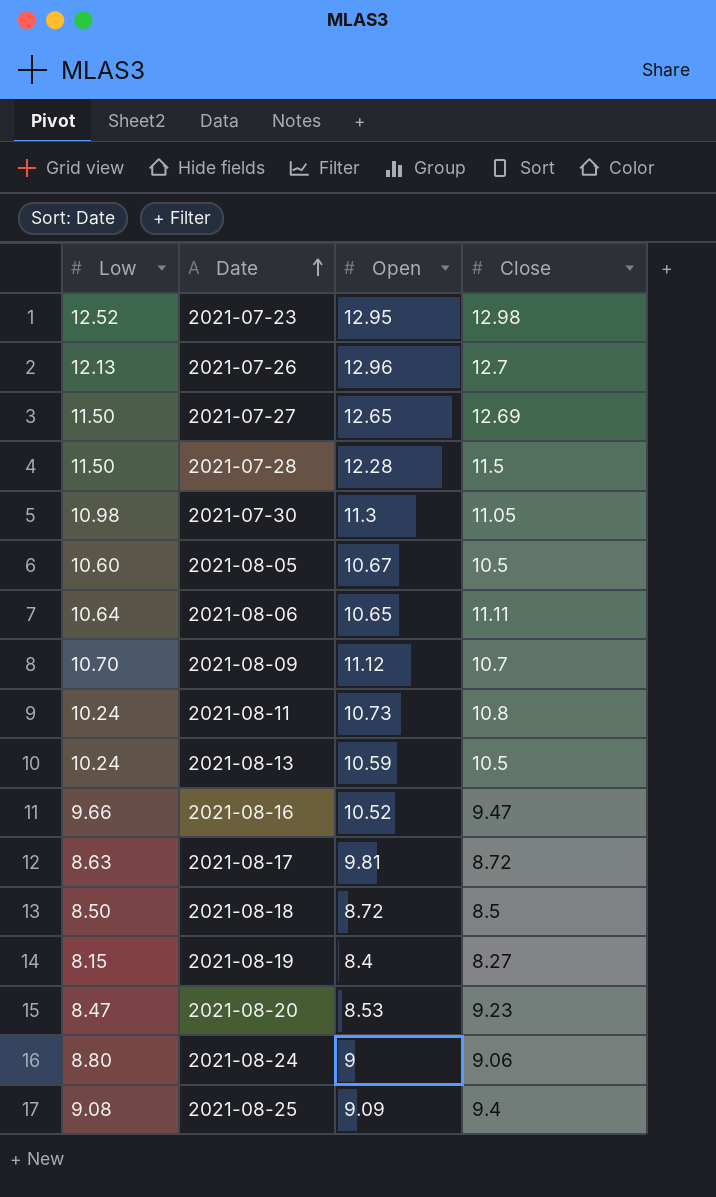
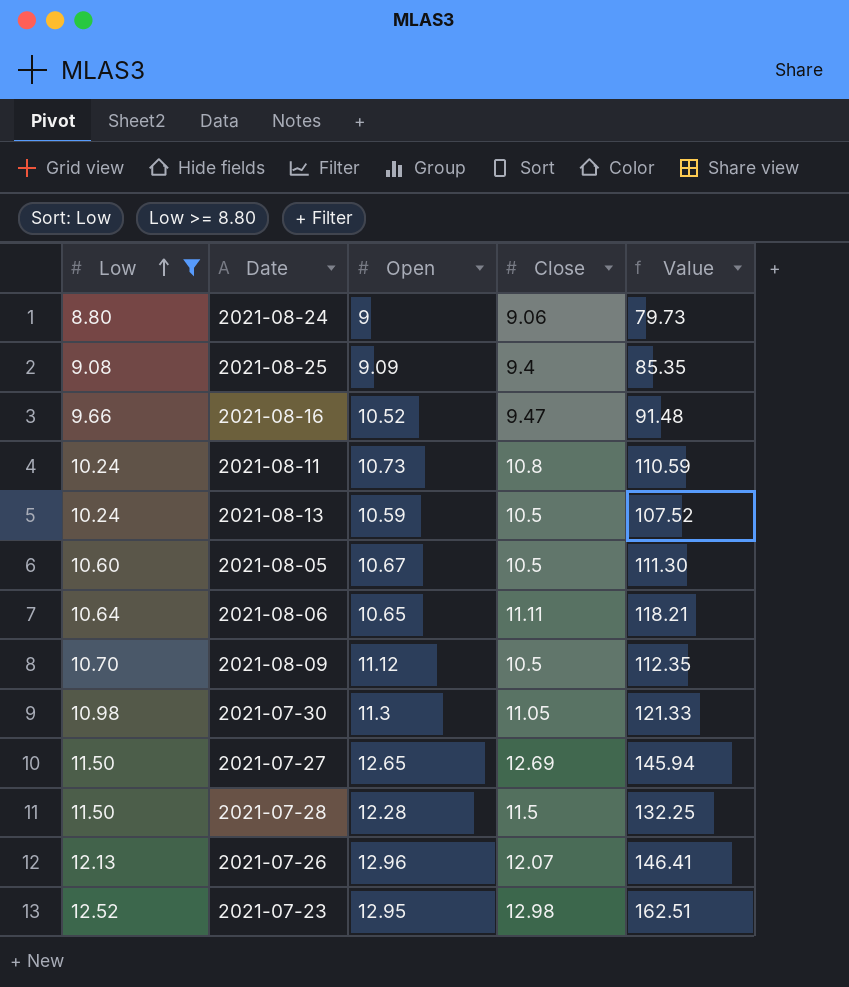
filter: none -> Low >= 8.80
row order: Date ascending -> Low ascending
column Value | formula: none -> [Low] * [Close]
2021-08-09 | Close: 10.7 -> 10.5
2021-07-26 | Close: 12.7 -> 12.07

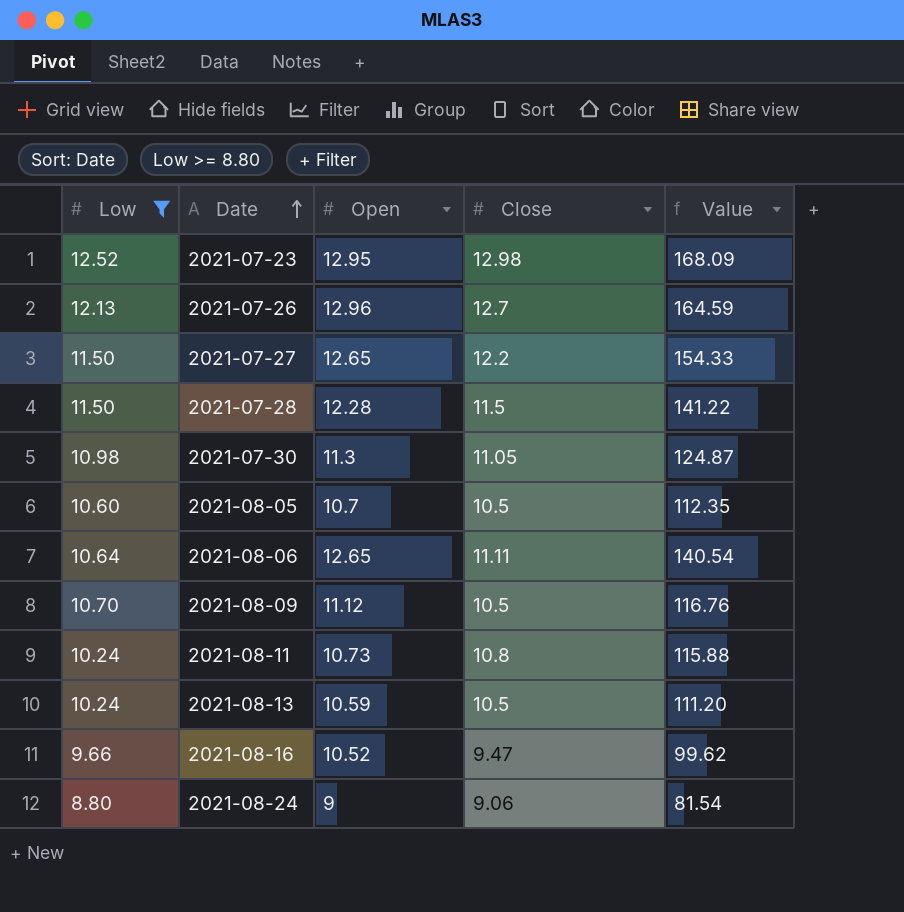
row order: Low ascending -> Date ascending
column Value | formula: [Low] * [Close] -> [Open] * [Close]
row 2021-08-25: 9.08 | 9.09 | 9.4 | 85.35 -> none
2021-07-26 | Close: 12.07 -> 12.7
2021-07-27 | Close: 12.69 -> 12.2
2021-08-05 | Open: 10.67 -> 10.7
2021-08-06 | Open: 10.65 -> 12.65

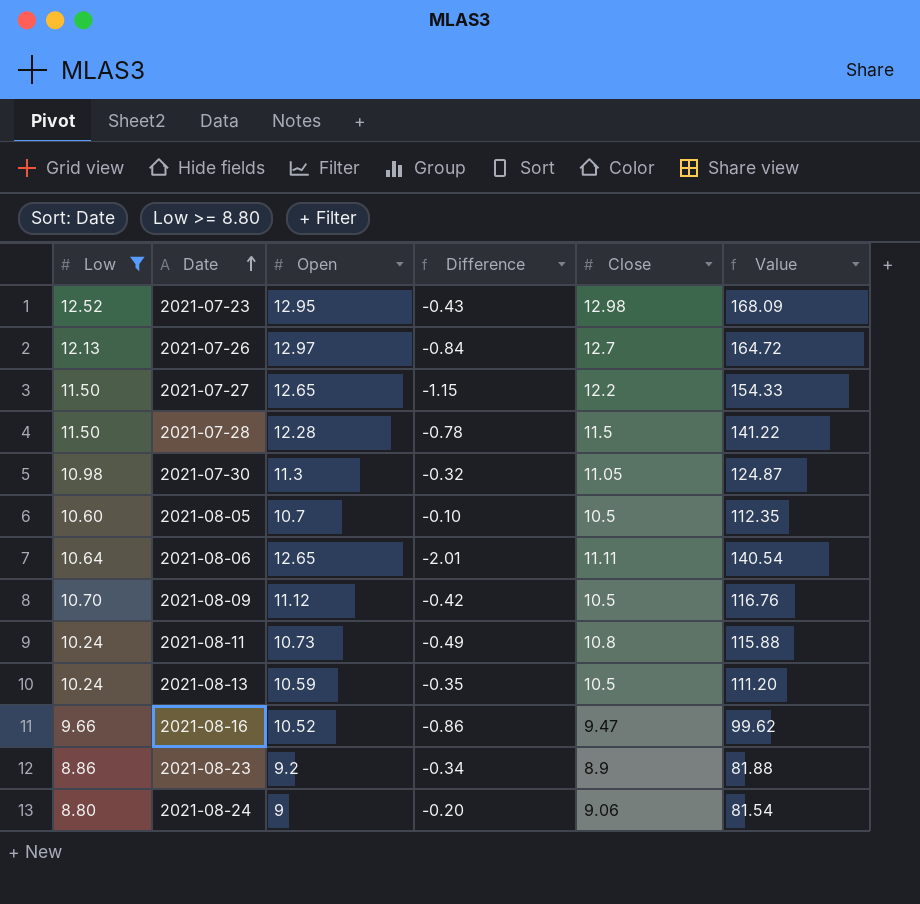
column Difference | formula: none -> [Low] - [Open]
2021-07-26 | Open: 12.96 -> 12.97
2021-07-26 | Value: 164.59 -> 164.72
row 2021-08-23: none -> 8.86 | 9.2 | -0.34 | 8.9 | 81.88

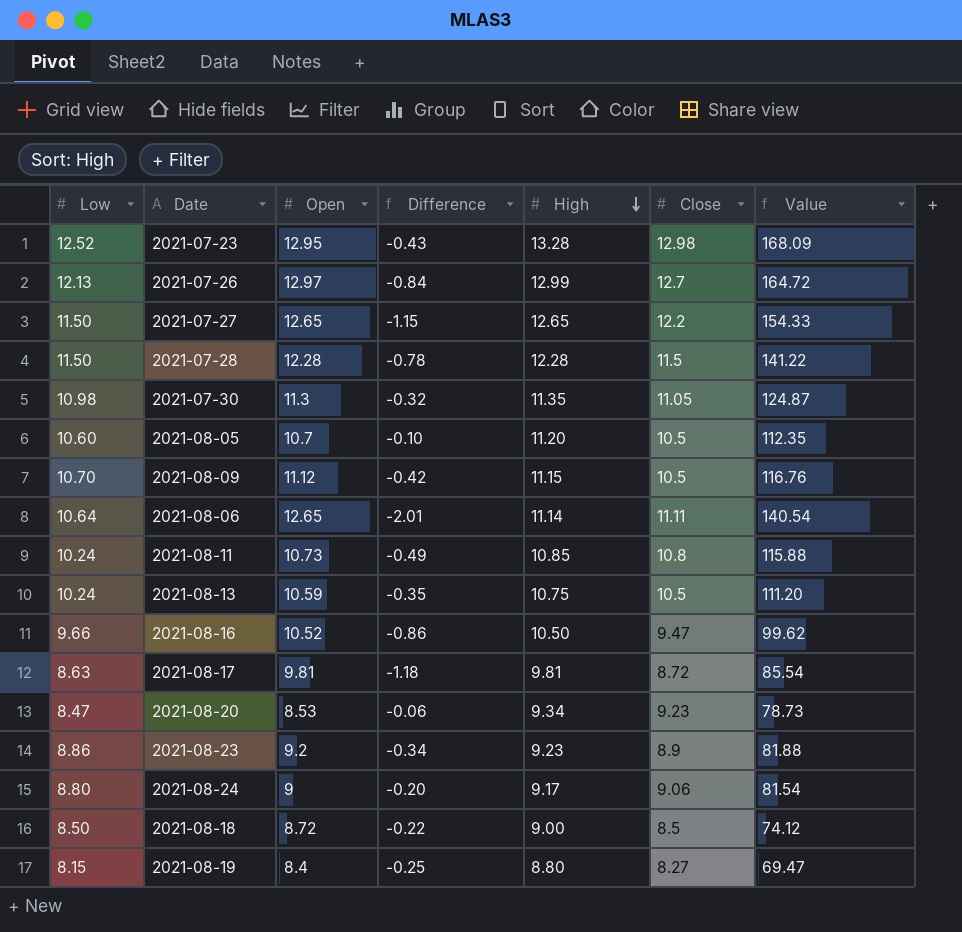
filter: Low >= 8.80 -> none
row order: Date ascending -> High descending
column High | position: none -> 5

